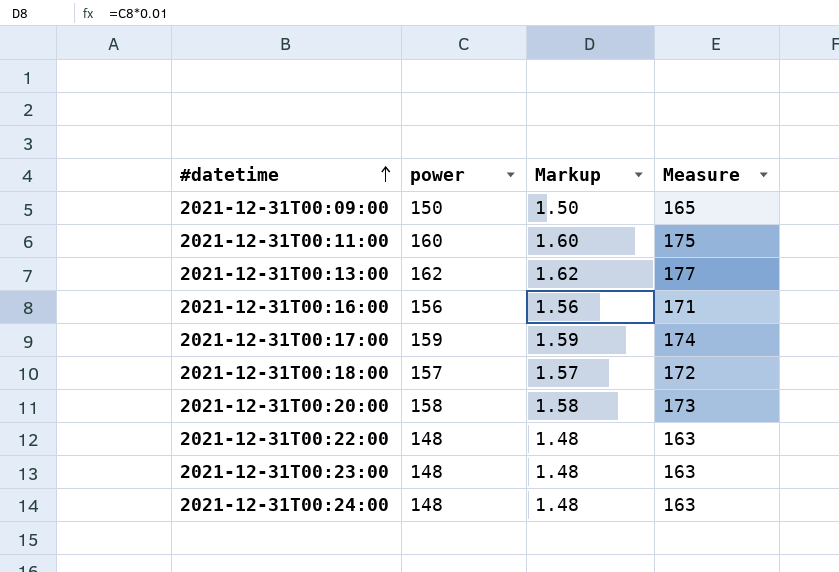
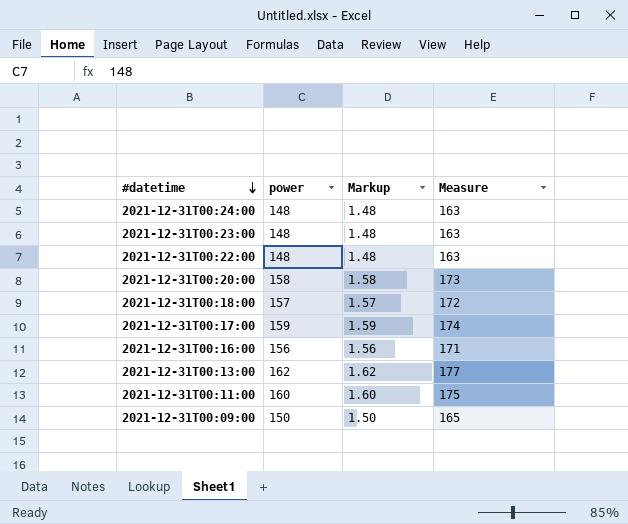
row order: #datetime ascending -> #datetime descending

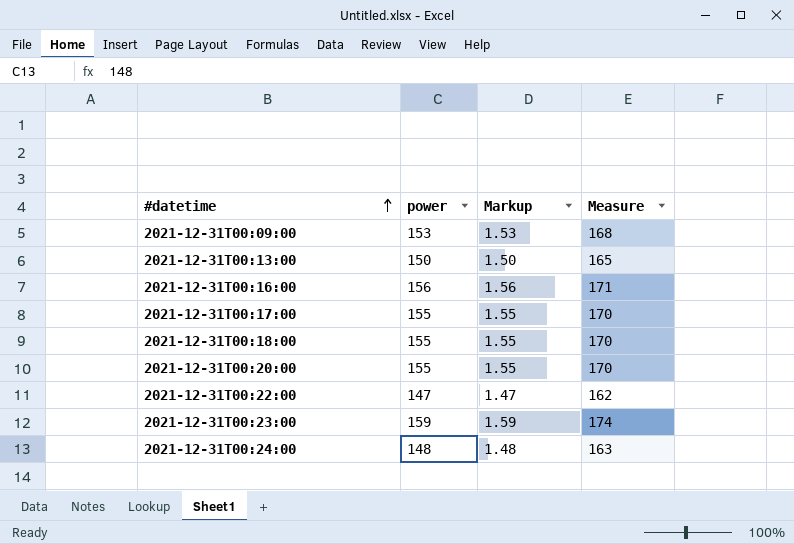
row order: #datetime descending -> #datetime ascending
row 2021-12-31T00:11:00: 160 | 1.60 | 175 -> none
2021-12-31T00:09:00 | power: 150 -> 153
2021-12-31T00:09:00 | Markup: 1.50 -> 1.53
2021-12-31T00:09:00 | Measure: 165 -> 168
2021-12-31T00:13:00 | power: 162 -> 150
2021-12-31T00:13:00 | Markup: 1.62 -> 1.50
2021-12-31T00:13:00 | Measure: 177 -> 165
2021-12-31T00:17:00 | power: 159 -> 155
2021-12-31T00:17:00 | Markup: 1.59 -> 1.55
2021-12-31T00:17:00 | Measure: 174 -> 170
2021-12-31T00:18:00 | power: 157 -> 155
2021-12-31T00:18:00 | Markup: 1.57 -> 1.55
2021-12-31T00:18:00 | Measure: 172 -> 170
2021-12-31T00:20:00 | power: 158 -> 155
2021-12-31T00:20:00 | Markup: 1.58 -> 1.55
2021-12-31T00:20:00 | Measure: 173 -> 170
2021-12-31T00:22:00 | power: 148 -> 147
2021-12-31T00:22:00 | Markup: 1.48 -> 1.47
2021-12-31T00:22:00 | Measure: 163 -> 162
2021-12-31T00:23:00 | power: 148 -> 159
2021-12-31T00:23:00 | Markup: 1.48 -> 1.59
2021-12-31T00:23:00 | Measure: 163 -> 174

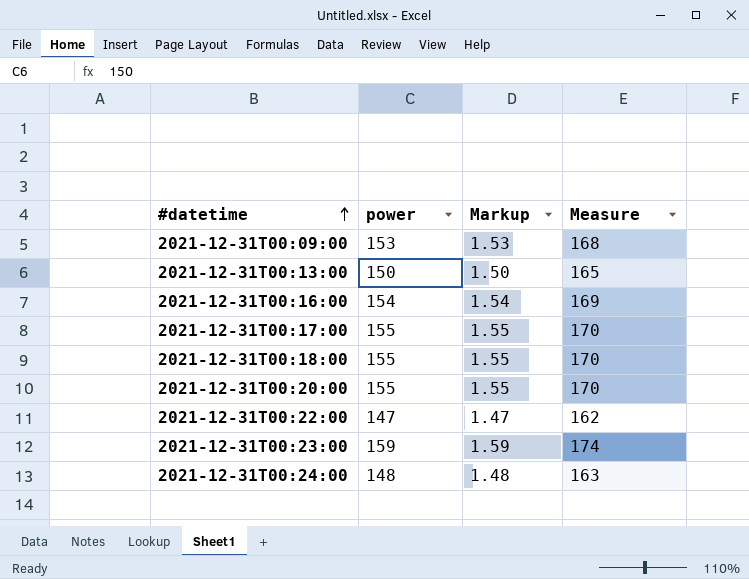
2021-12-31T00:16:00 | power: 156 -> 154
2021-12-31T00:16:00 | Markup: 1.56 -> 1.54
2021-12-31T00:16:00 | Measure: 171 -> 169

